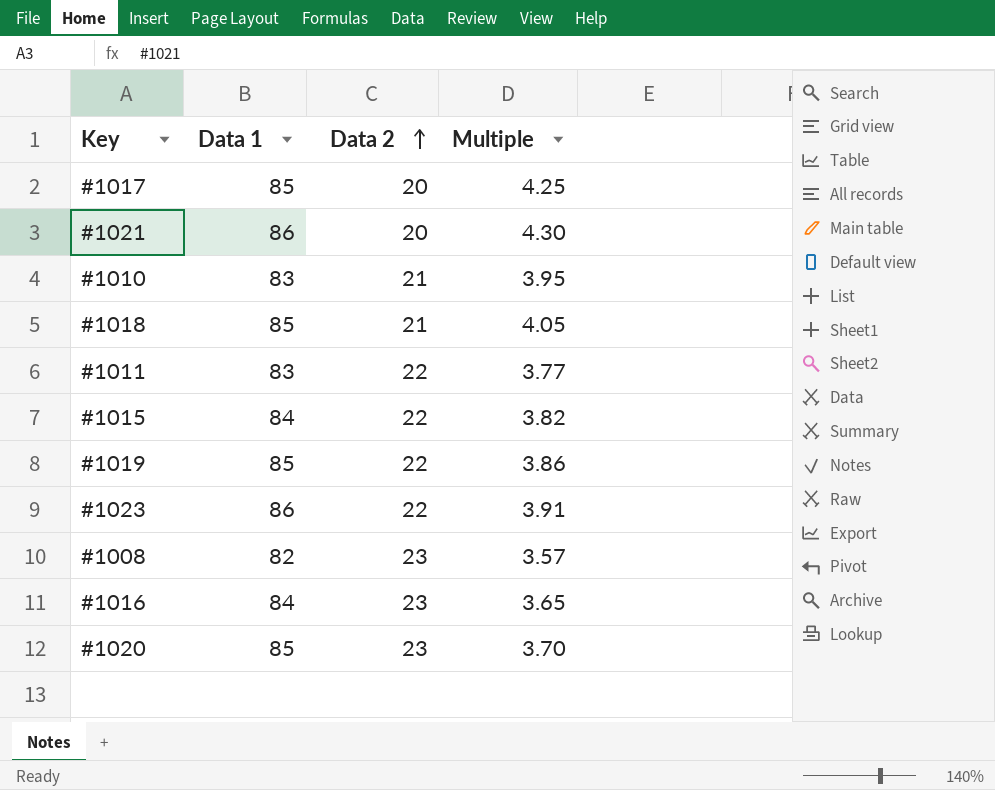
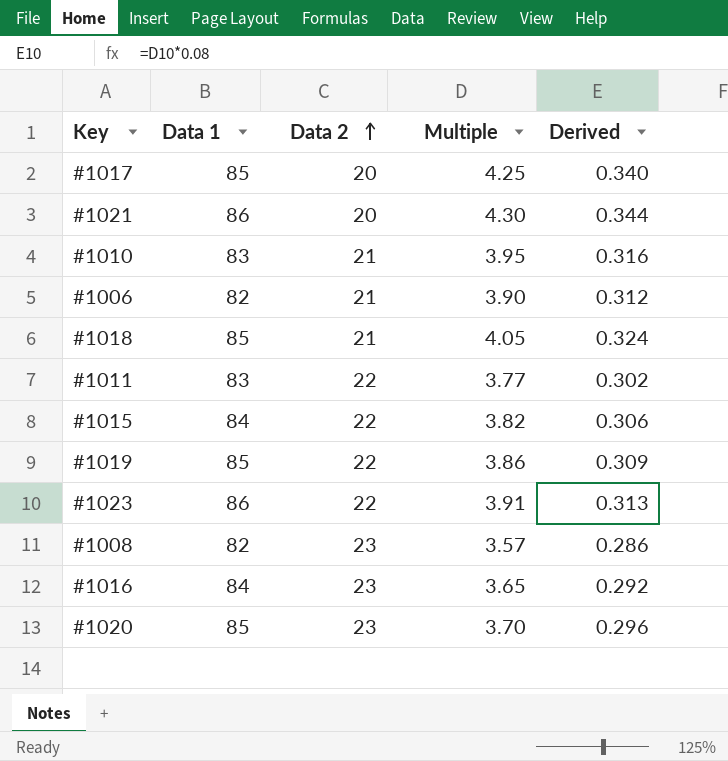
column Derived | formula: none -> [Multiple] * 0.08
row #1006: none -> 82 | 21 | 3.90 | 0.312

